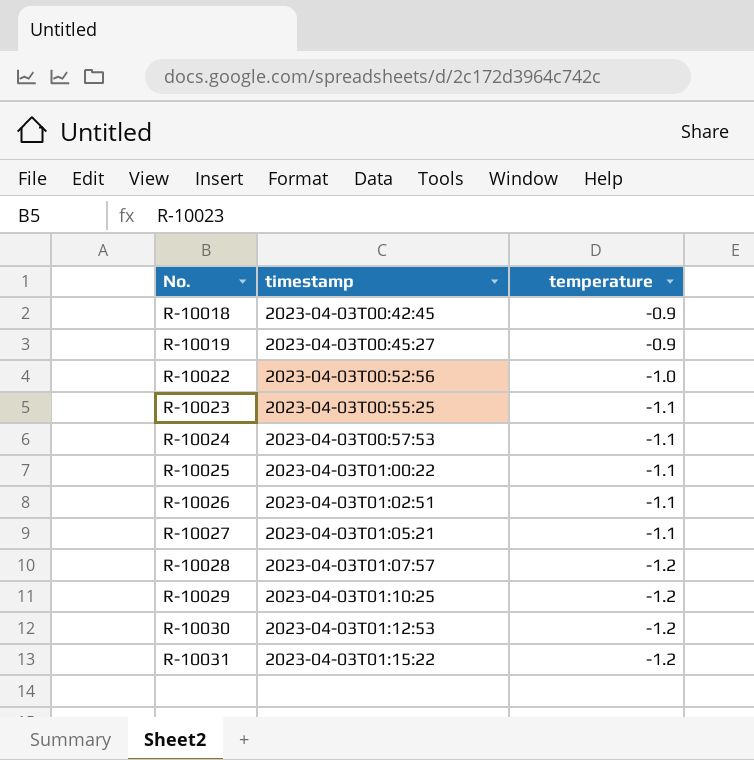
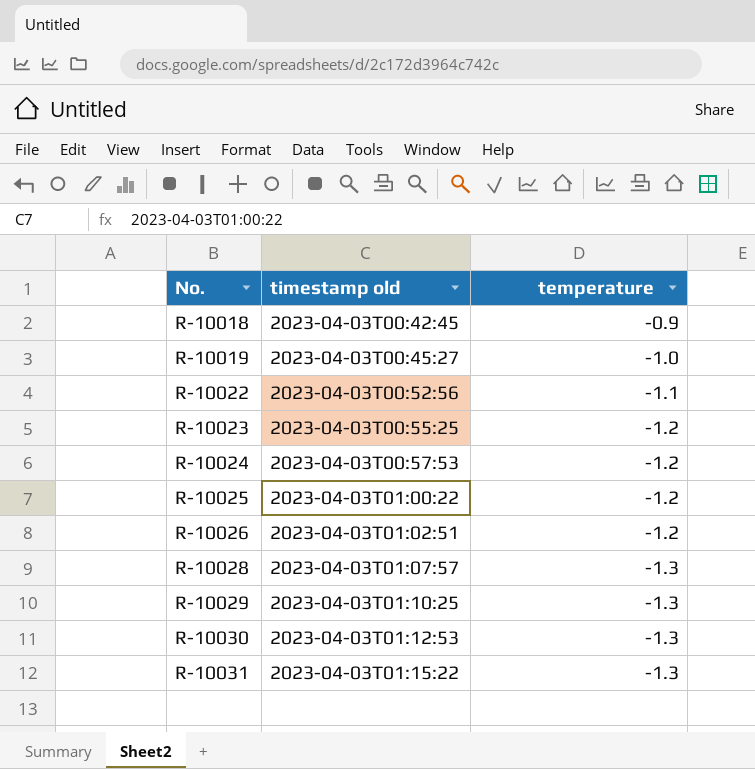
column name: timestamp -> timestamp old
row R-10027: 2023-04-03T01:05:21 | -1.1 -> none
R-10019 | temperature: -0.9 -> -1.0
R-10022 | temperature: -1.0 -> -1.1
R-10023 | temperature: -1.1 -> -1.2
R-10024 | temperature: -1.1 -> -1.2
R-10025 | temperature: -1.1 -> -1.2
R-10026 | temperature: -1.1 -> -1.2
R-10028 | temperature: -1.2 -> -1.3
R-10029 | temperature: -1.2 -> -1.3
R-10030 | temperature: -1.2 -> -1.3
R-10031 | temperature: -1.2 -> -1.3

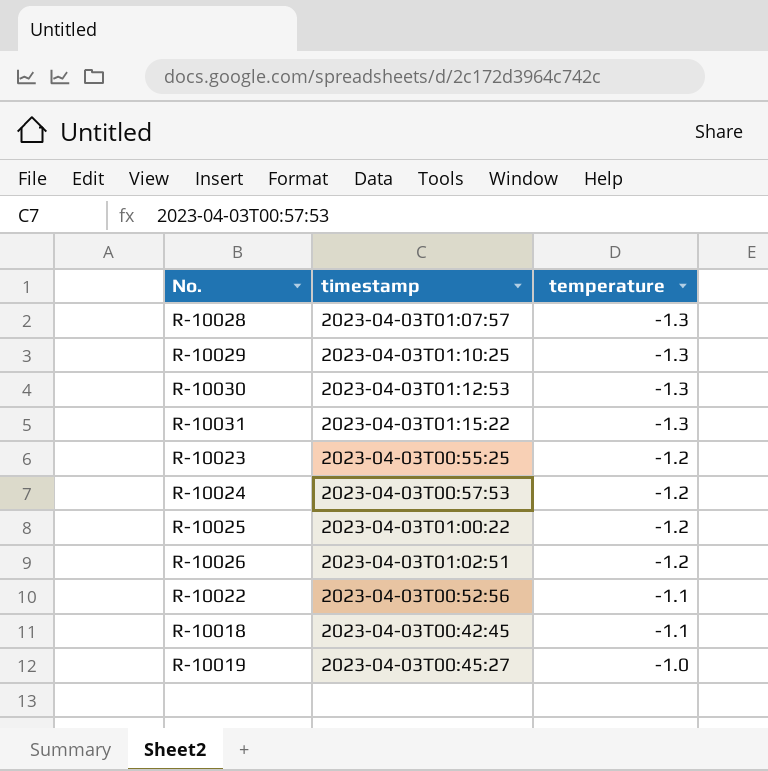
row order: No. ascending -> temperature ascending
column name: timestamp old -> timestamp
R-10018 | temperature: -0.9 -> -1.1

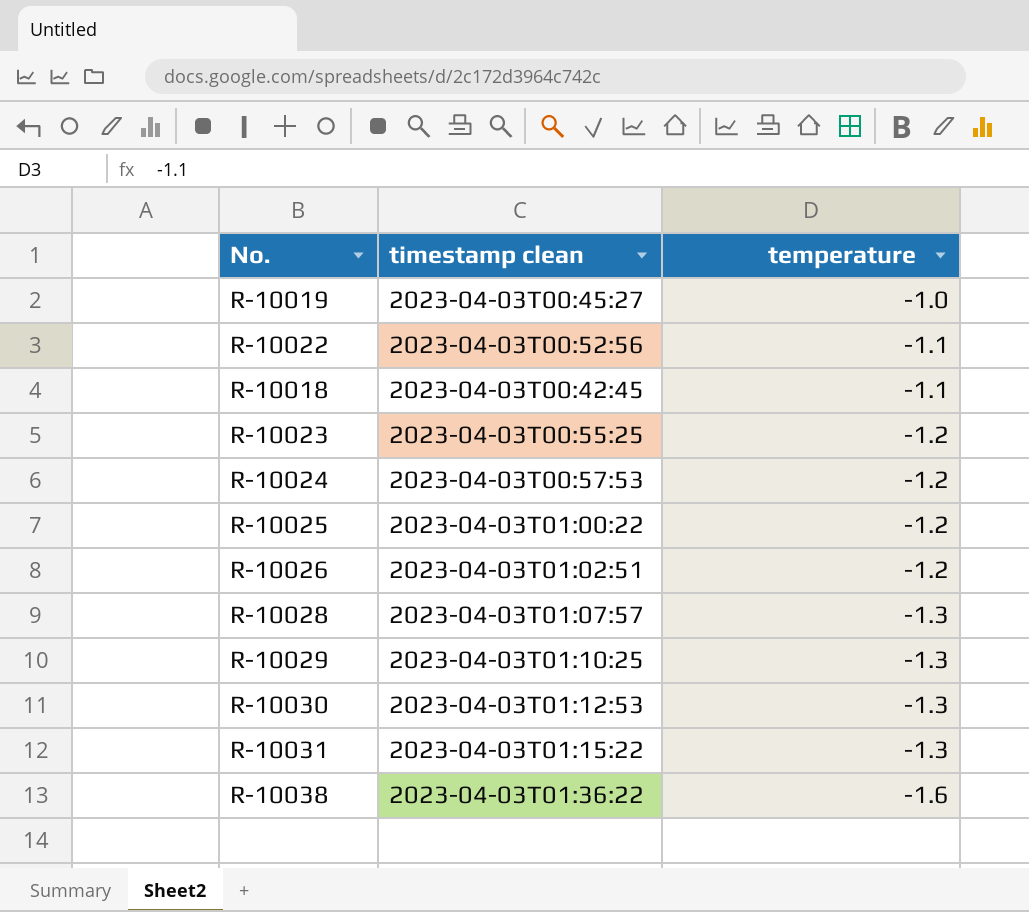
row order: temperature ascending -> temperature descending
column name: timestamp -> timestamp clean
row R-10038: none -> 2023-04-03T01:36:22 | -1.6

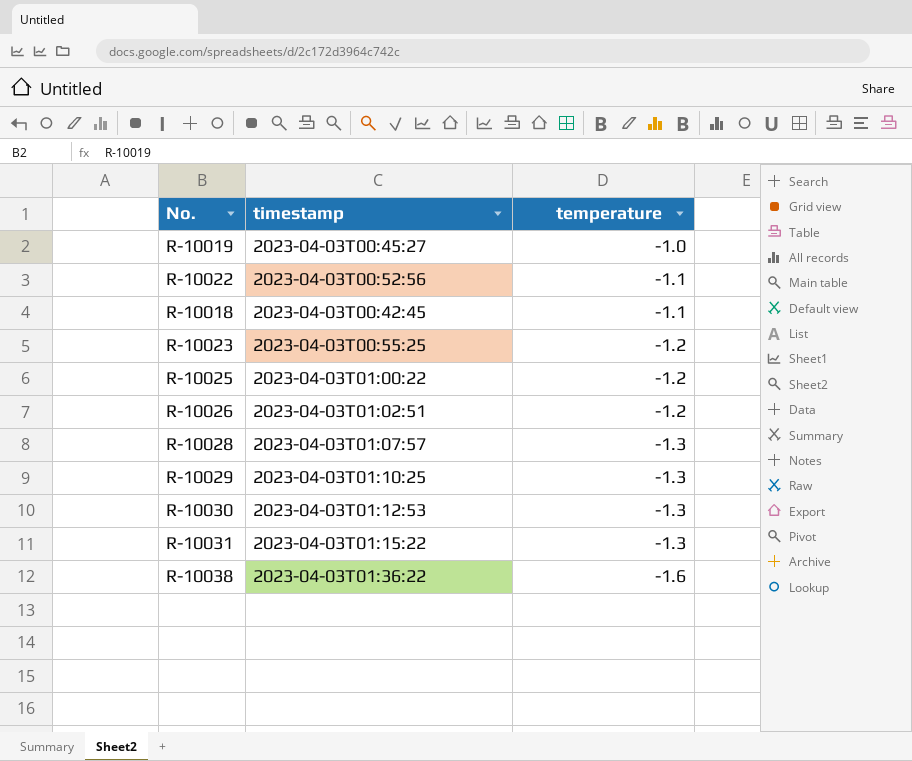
column name: timestamp clean -> timestamp
row R-10024: 2023-04-03T00:57:53 | -1.2 -> none

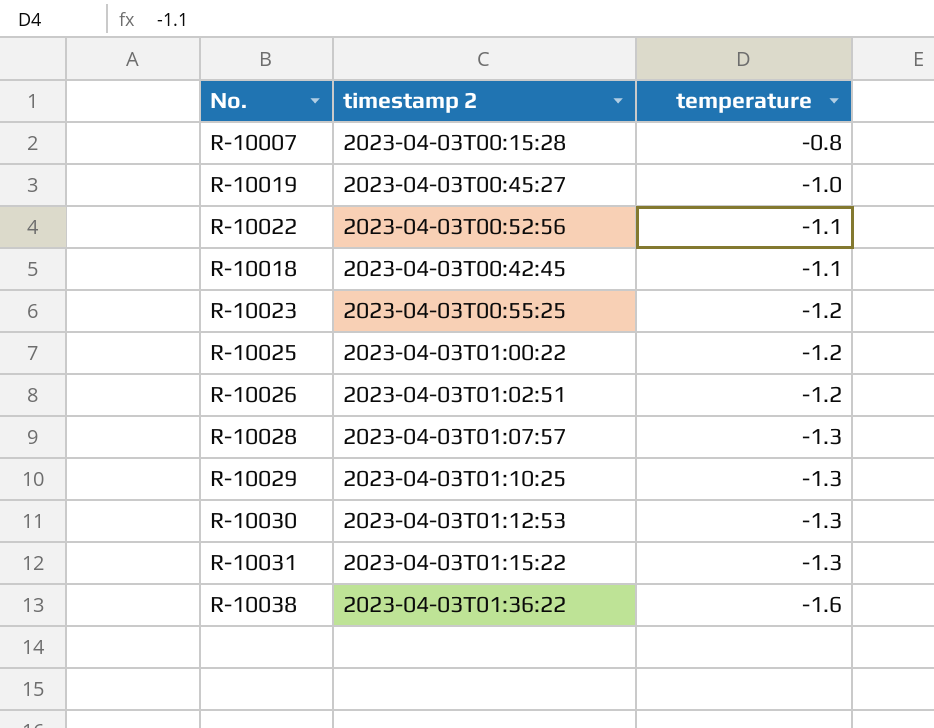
column name: timestamp -> timestamp 2
row R-10007: none -> 2023-04-03T00:15:28 | -0.8

